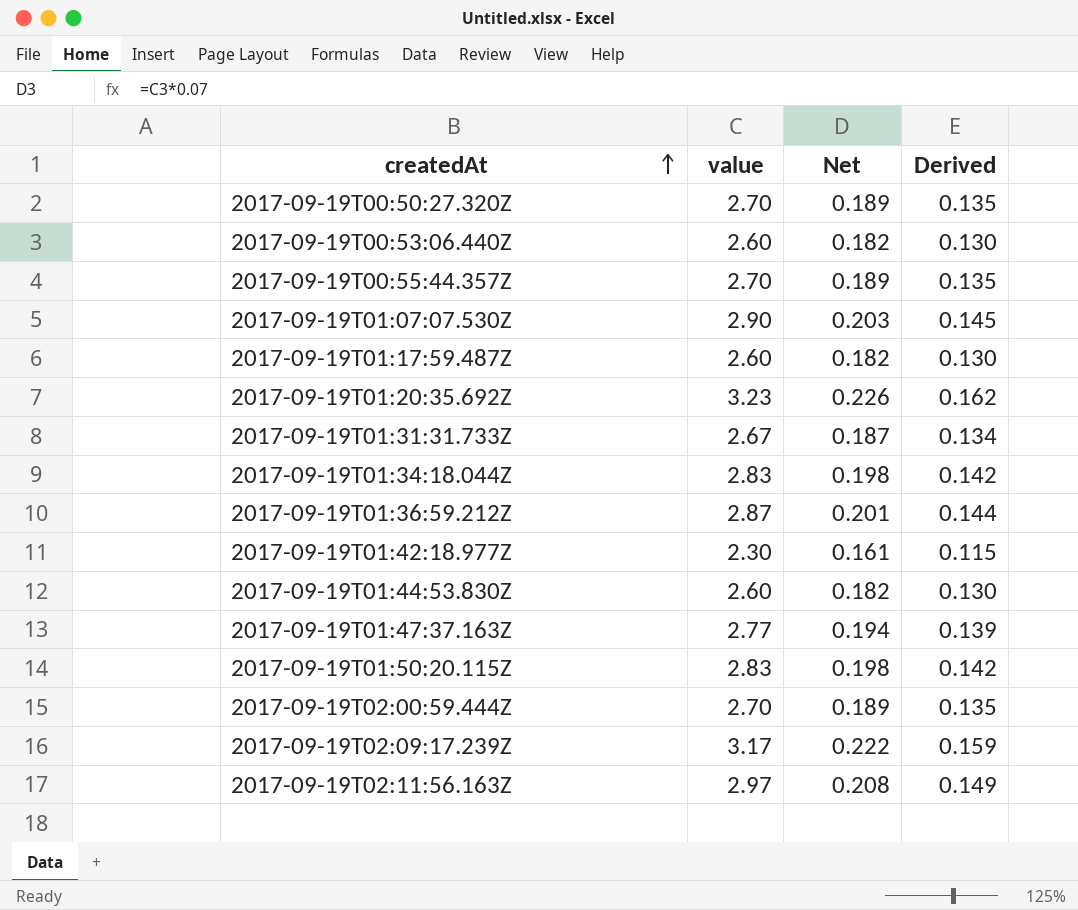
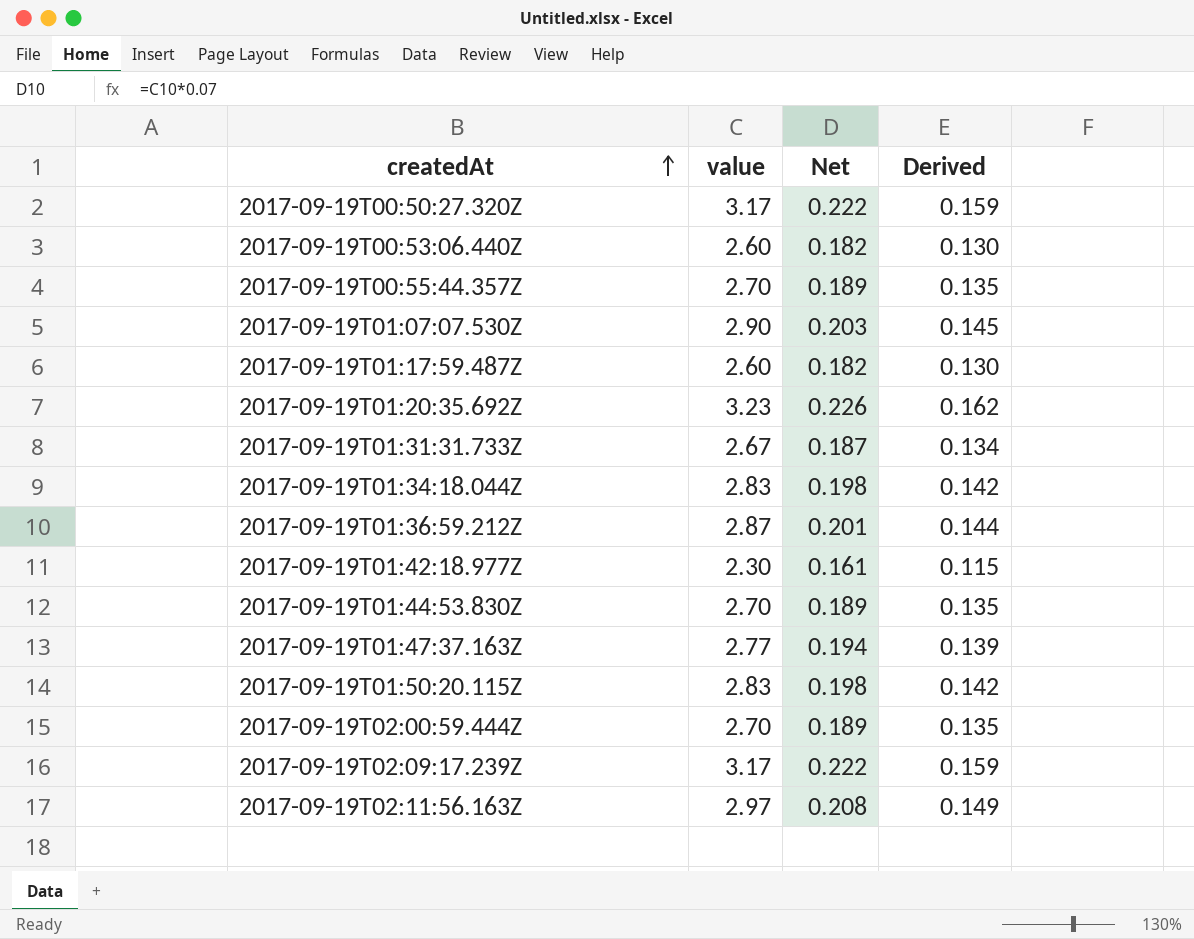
2017-09-19T00:50:27.320Z | value: 2.70 -> 3.17
2017-09-19T00:50:27.320Z | Net: 0.189 -> 0.222
2017-09-19T00:50:27.320Z | Derived: 0.135 -> 0.159
2017-09-19T01:44:53.830Z | value: 2.60 -> 2.70
2017-09-19T01:44:53.830Z | Net: 0.182 -> 0.189
2017-09-19T01:44:53.830Z | Derived: 0.130 -> 0.135

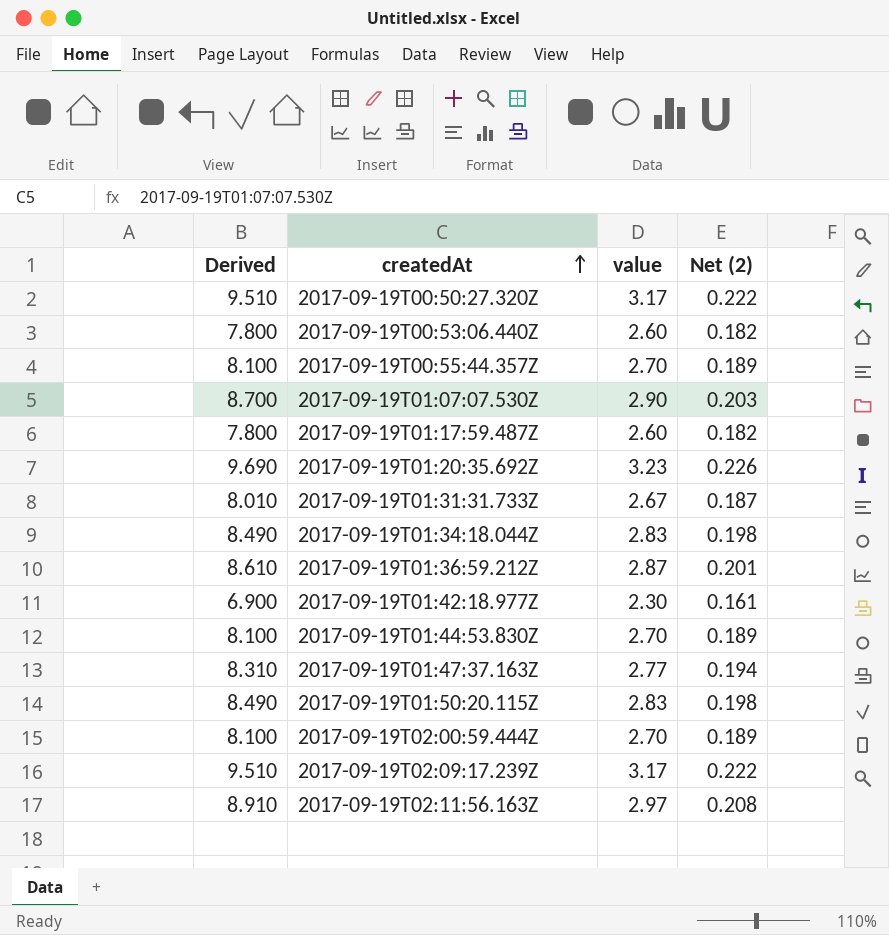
column Derived | formula: [value] * 0.05 -> [value] * 3
column Derived | position: 4 -> 1
column name: Net -> Net (2)

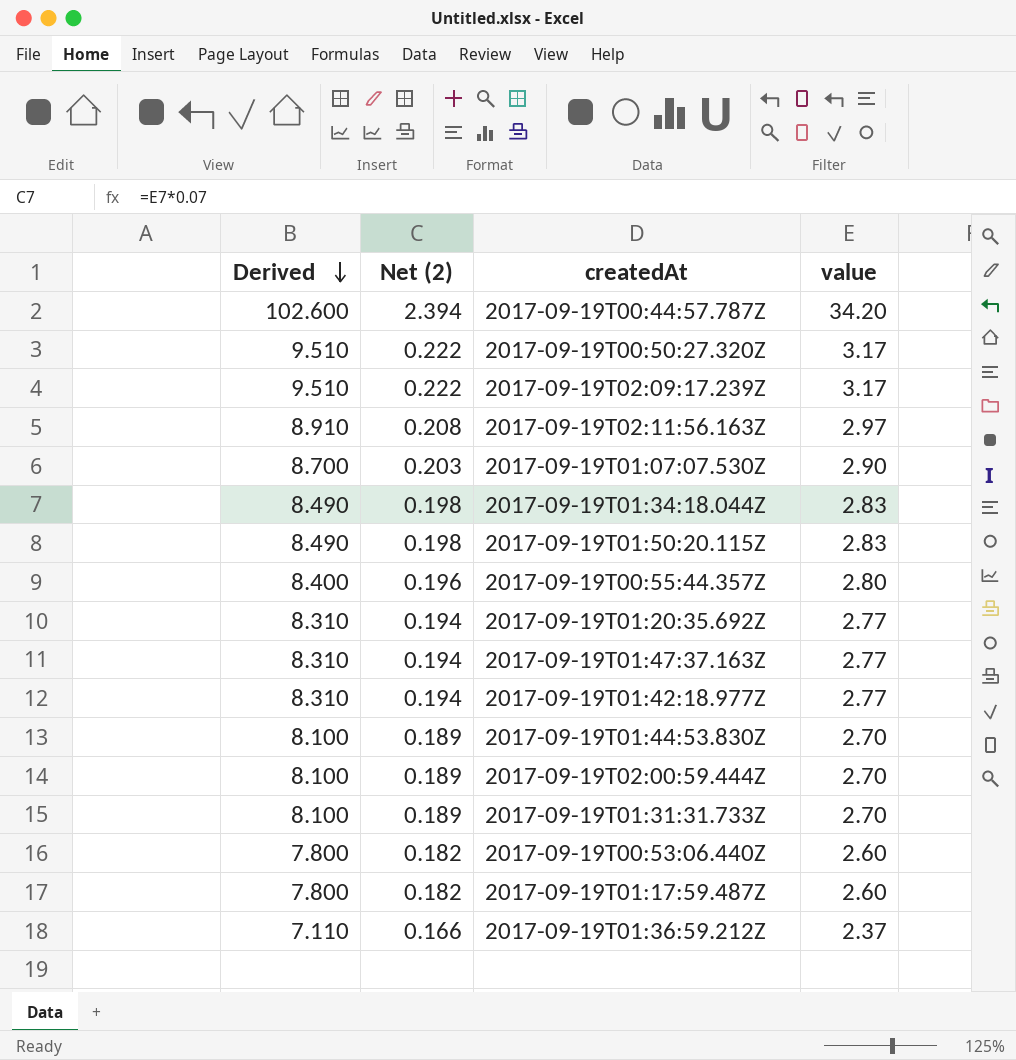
row order: createdAt ascending -> Derived descending
column Net (2) | position: 4 -> 2
row 2017-09-19T00:44:57.787Z: none -> 102.600 | 2.394 | 34.20
2017-09-19T00:55:44.357Z | Derived: 8.100 -> 8.400
2017-09-19T00:55:44.357Z | Net (2): 0.189 -> 0.196
2017-09-19T00:55:44.357Z | value: 2.70 -> 2.80
2017-09-19T01:20:35.692Z | Derived: 9.690 -> 8.310
2017-09-19T01:20:35.692Z | Net (2): 0.226 -> 0.194
2017-09-19T01:20:35.692Z | value: 3.23 -> 2.77
2017-09-19T01:42:18.977Z | Derived: 6.900 -> 8.310
2017-09-19T01:42:18.977Z | Net (2): 0.161 -> 0.194
2017-09-19T01:42:18.977Z | value: 2.30 -> 2.77
2017-09-19T01:31:31.733Z | Derived: 8.010 -> 8.100
2017-09-19T01:31:31.733Z | Net (2): 0.187 -> 0.189
2017-09-19T01:31:31.733Z | value: 2.67 -> 2.70
2017-09-19T01:36:59.212Z | Derived: 8.610 -> 7.110
2017-09-19T01:36:59.212Z | Net (2): 0.201 -> 0.166
2017-09-19T01:36:59.212Z | value: 2.87 -> 2.37

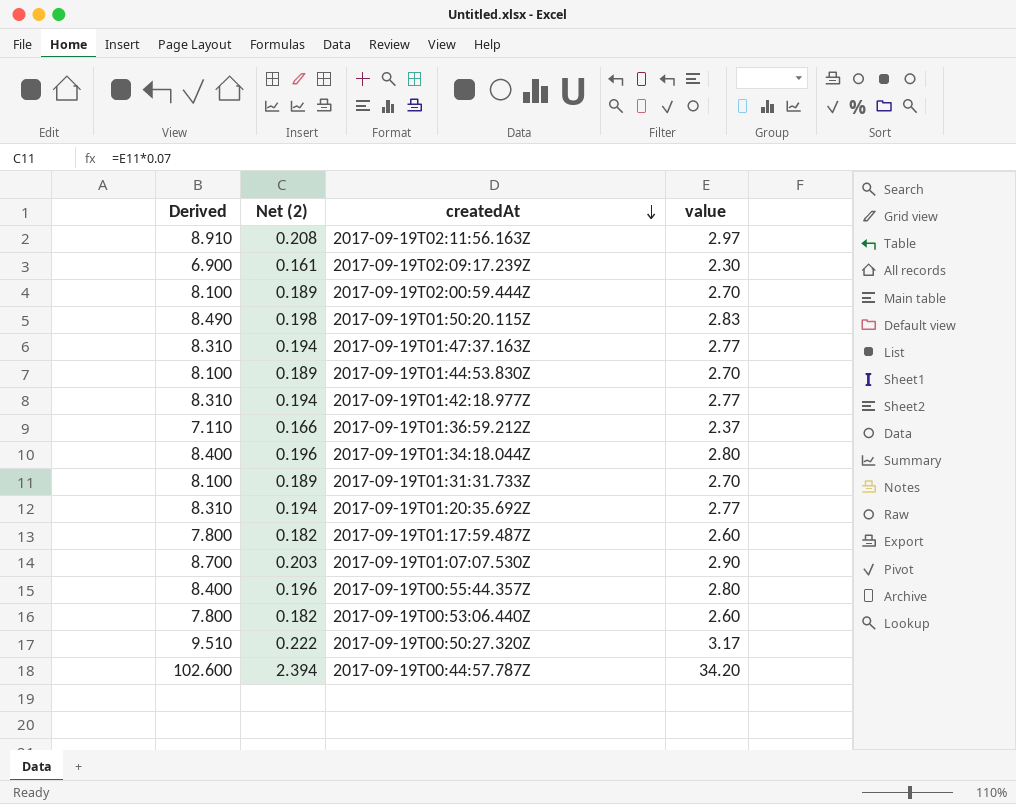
row order: Derived descending -> createdAt descending
2017-09-19T02:09:17.239Z | Derived: 9.510 -> 6.900
2017-09-19T02:09:17.239Z | Net (2): 0.222 -> 0.161
2017-09-19T02:09:17.239Z | value: 3.17 -> 2.30
2017-09-19T01:34:18.044Z | Derived: 8.490 -> 8.400
2017-09-19T01:34:18.044Z | Net (2): 0.198 -> 0.196
2017-09-19T01:34:18.044Z | value: 2.83 -> 2.80

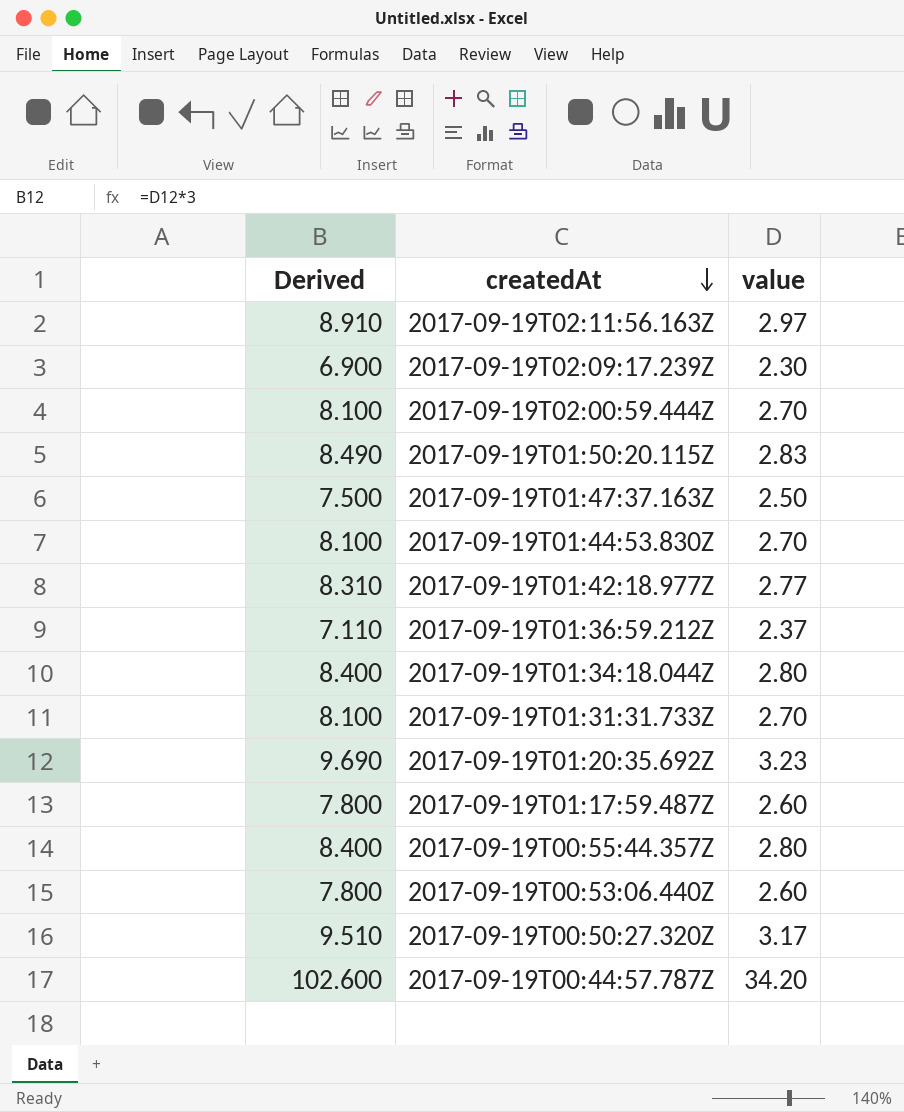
column Net (2) | formula: [value] * 0.07 -> none
row 2017-09-19T01:07:07.530Z: 8.700 | 0.203 | 2.90 -> none
2017-09-19T01:47:37.163Z | Derived: 8.310 -> 7.500
2017-09-19T01:47:37.163Z | value: 2.77 -> 2.50
2017-09-19T01:20:35.692Z | Derived: 8.310 -> 9.690
2017-09-19T01:20:35.692Z | value: 2.77 -> 3.23

